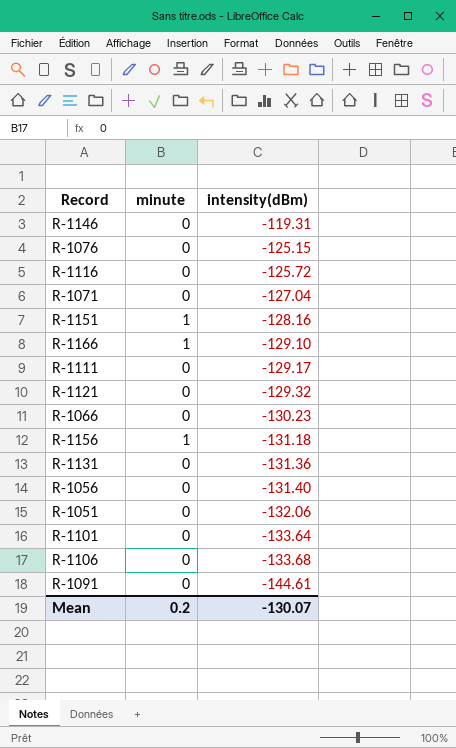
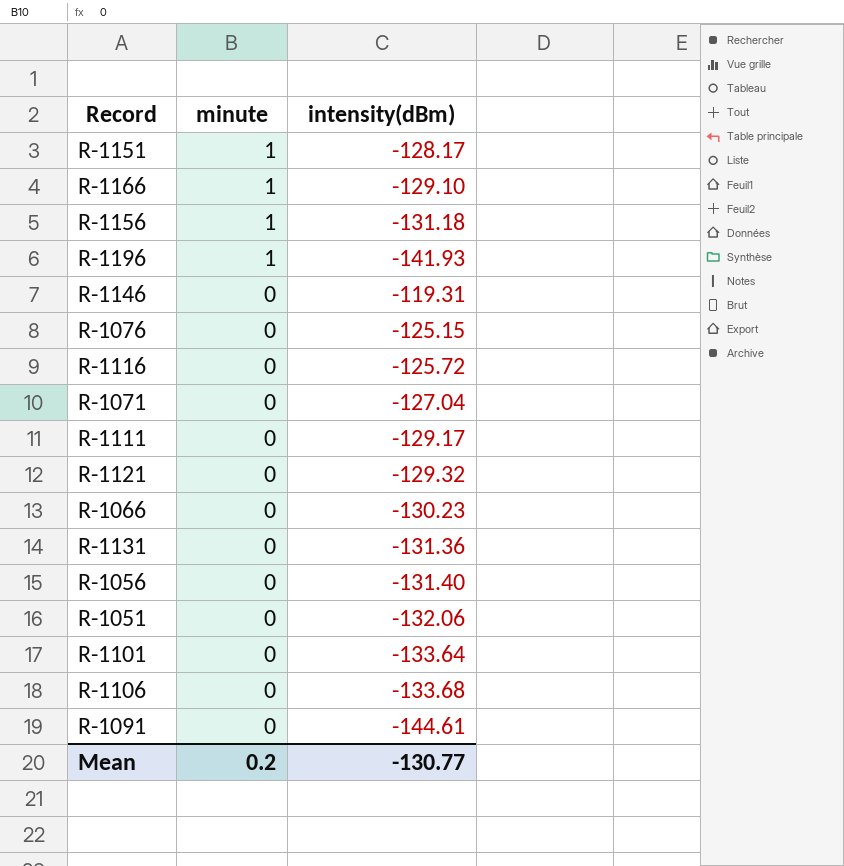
row order: intensity(dBm) descending -> minute descending
R-1151 | intensity(dBm): -128.16 -> -128.17
row R-1196: none -> 1 | -141.93
Mean | intensity(dBm): -130.07 -> -130.77

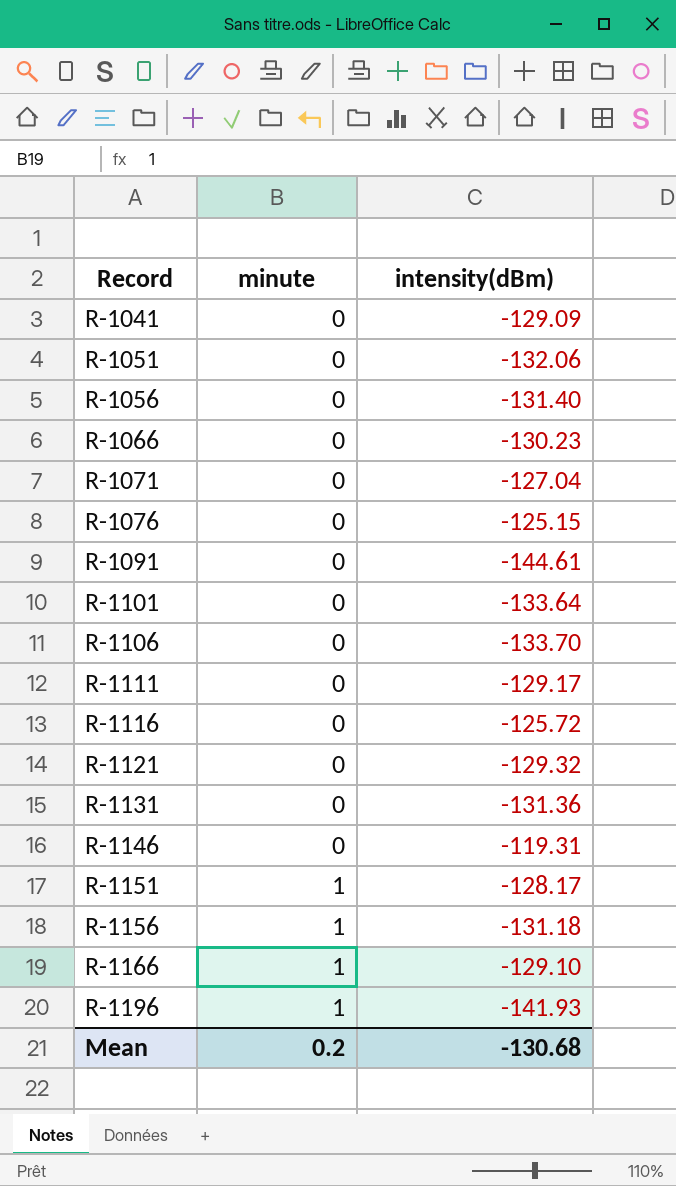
row order: minute descending -> Record ascending
row R-1041: none -> 0 | -129.09
R-1106 | intensity(dBm): -133.68 -> -133.70
Mean | intensity(dBm): -130.77 -> -130.68

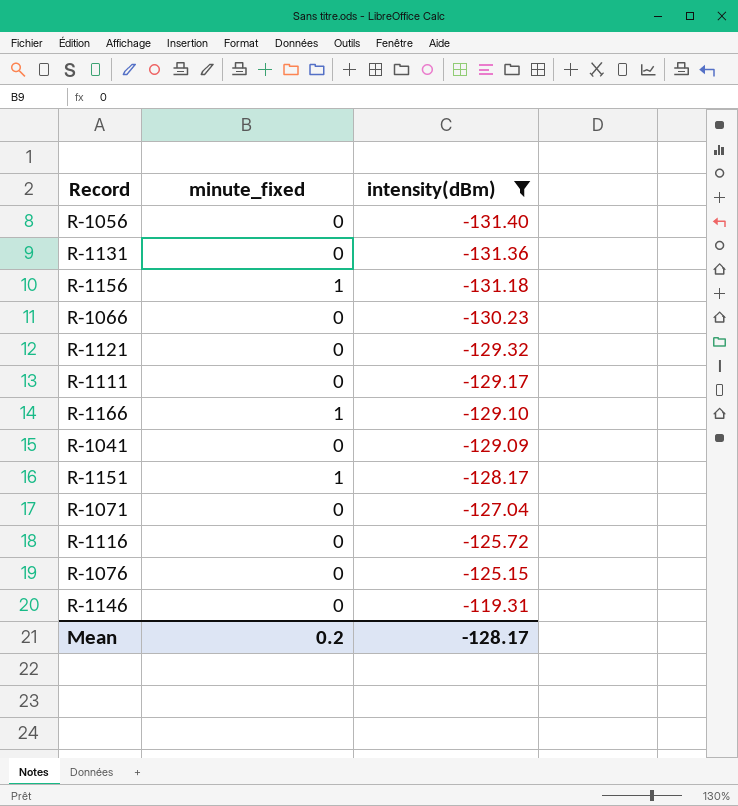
filter: none -> intensity(dBm) >= -131.40
row order: Record ascending -> intensity(dBm) ascending
column name: minute -> minute_fixed
Mean | intensity(dBm): -130.68 -> -128.17

